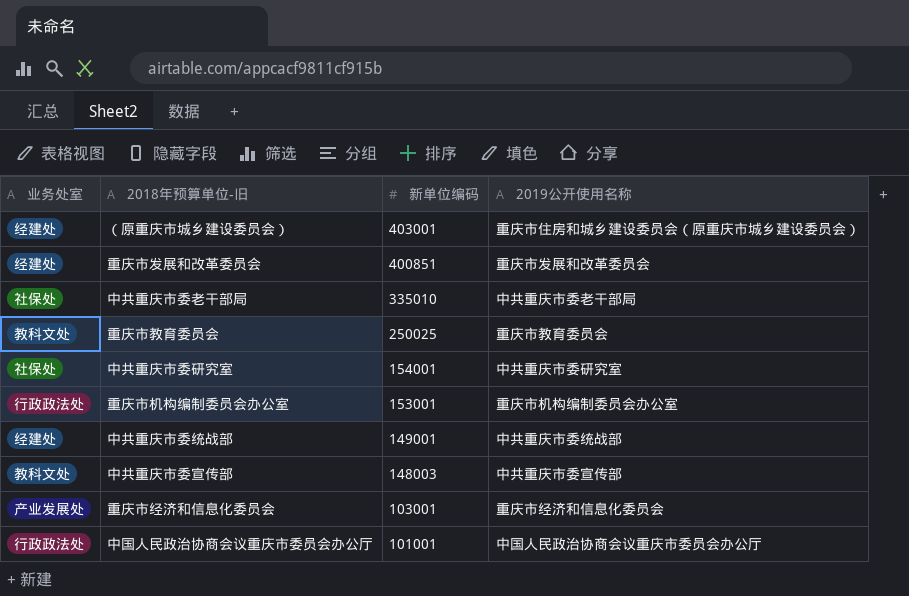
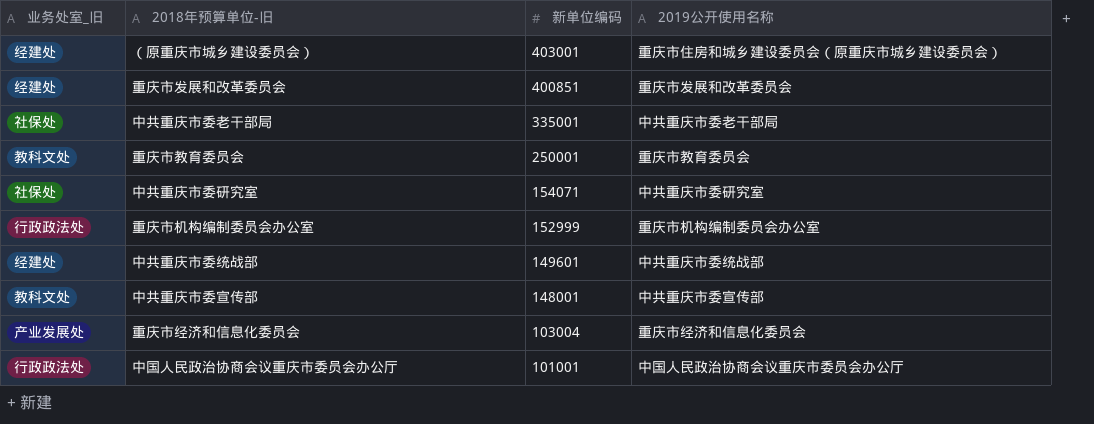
column name: 业务处室 -> 业务处室_旧
中共重庆市委老干部局 | 新单位编码: 335010 -> 335001
重庆市教育委员会 | 新单位编码: 250025 -> 250001
中共重庆市委研究室 | 新单位编码: 154001 -> 154071
重庆市机构编制委员会办公室 | 新单位编码: 153001 -> 152999
中共重庆市委统战部 | 新单位编码: 149001 -> 149601
中共重庆市委宣传部 | 新单位编码: 148003 -> 148001
重庆市经济和信息化委员会 | 新单位编码: 103001 -> 103004

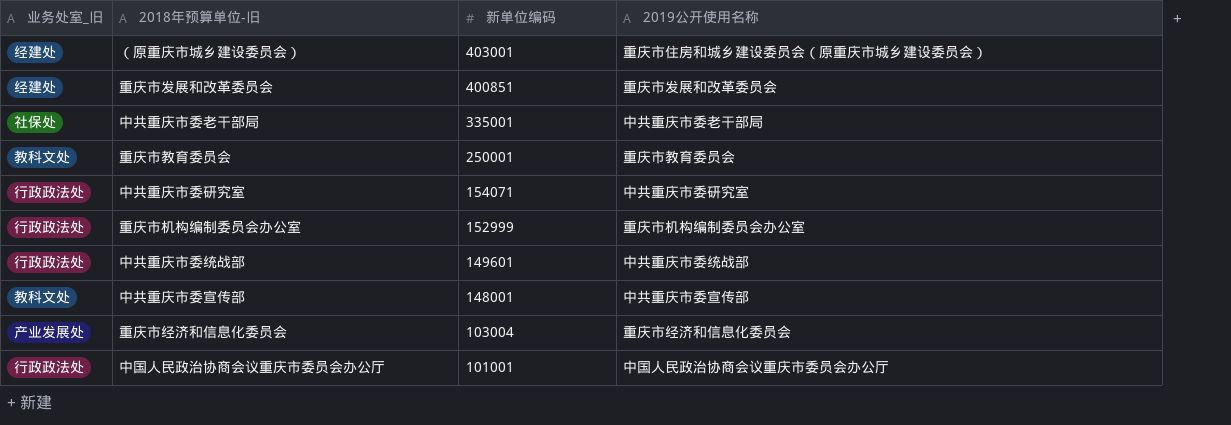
中共重庆市委研究室 | 业务处室_旧: 社保处 -> 行政政法处
中共重庆市委统战部 | 业务处室_旧: 经建处 -> 行政政法处

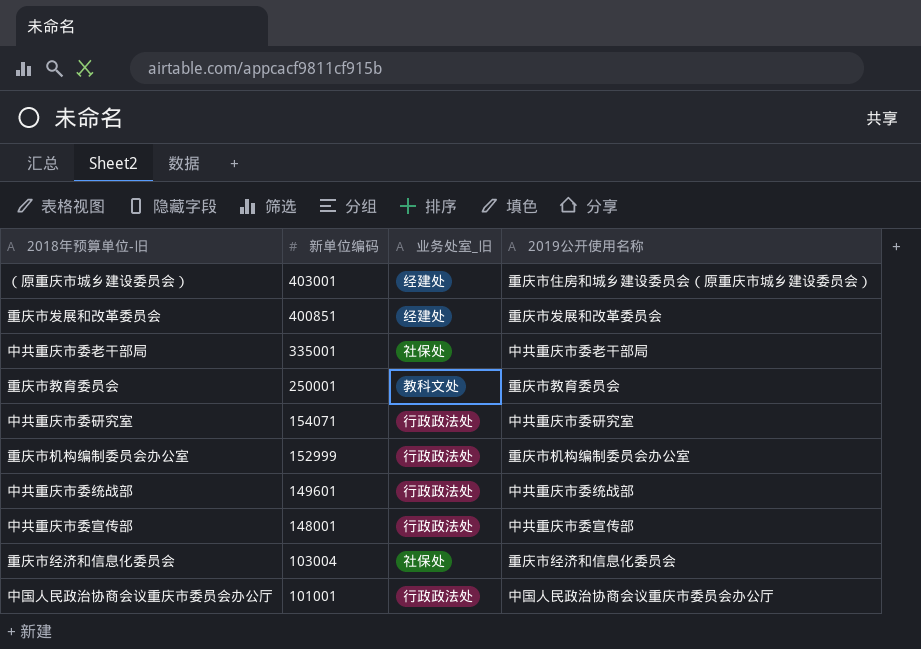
column 业务处室_旧 | position: 1 -> 3
中共重庆市委宣传部 | 业务处室_旧: 教科文处 -> 行政政法处
重庆市经济和信息化委员会 | 业务处室_旧: 产业发展处 -> 社保处

